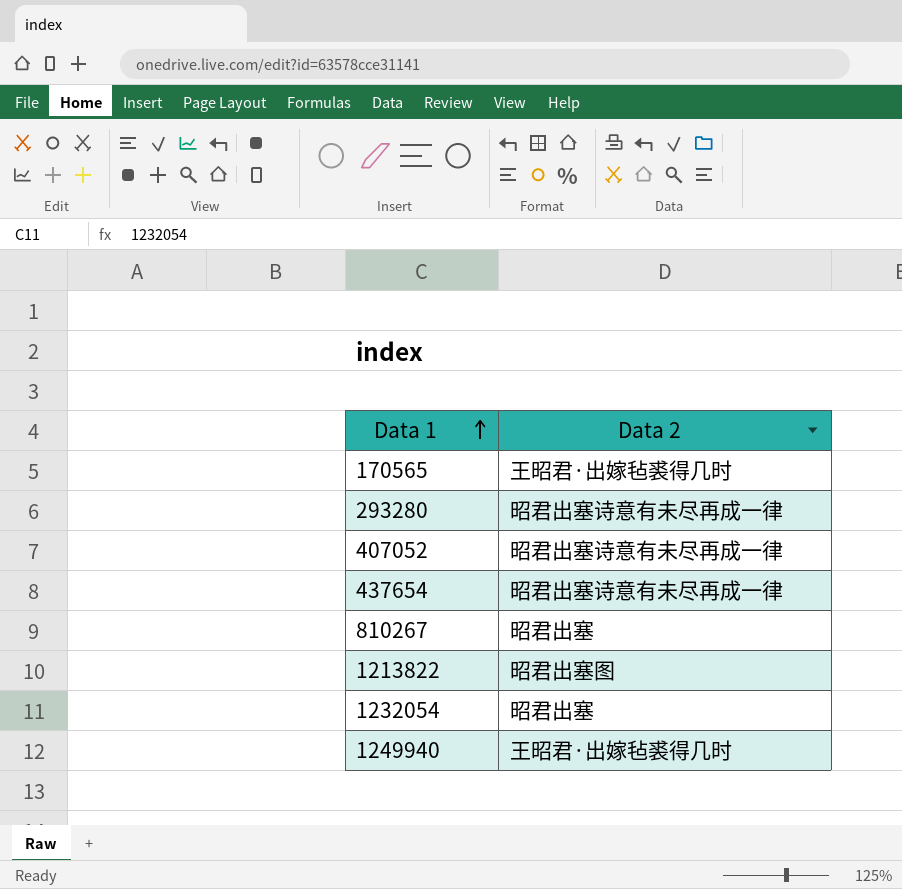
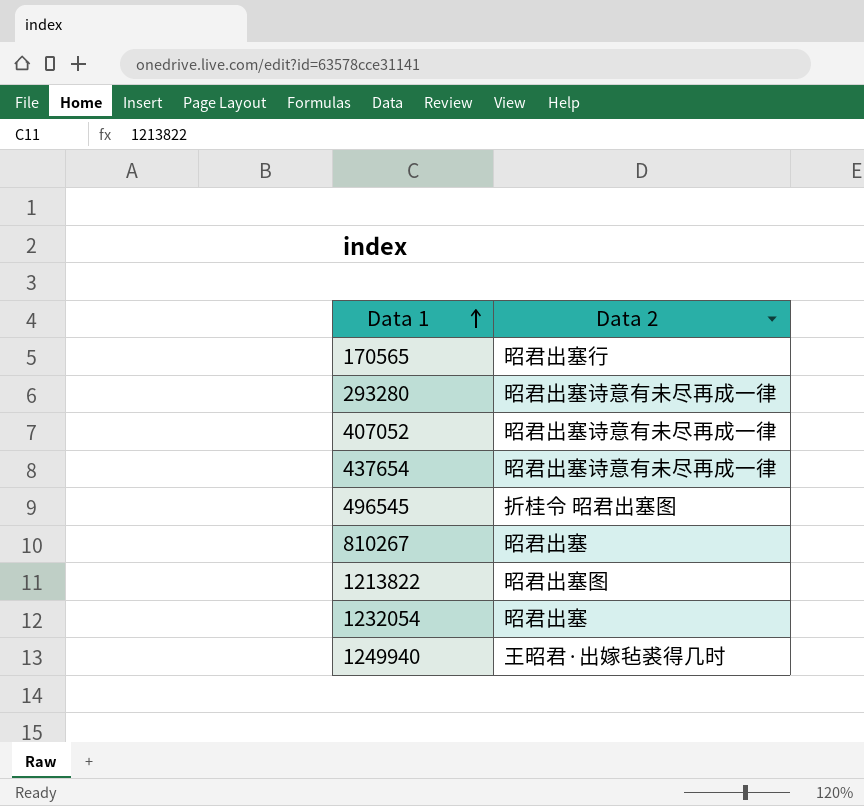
170565 | Data 2: 王昭君·出嫁毡裘得几时 -> 昭君出塞行
row 496545: none -> 折桂令 昭君出塞图

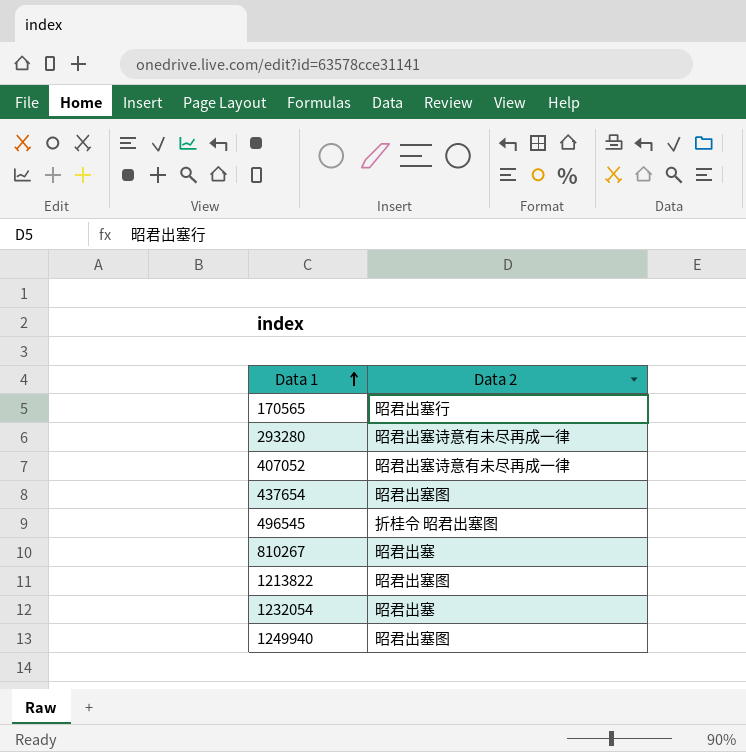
437654 | Data 2: 昭君出塞诗意有未尽再成一律 -> 昭君出塞图
1249940 | Data 2: 王昭君·出嫁毡裘得几时 -> 昭君出塞图

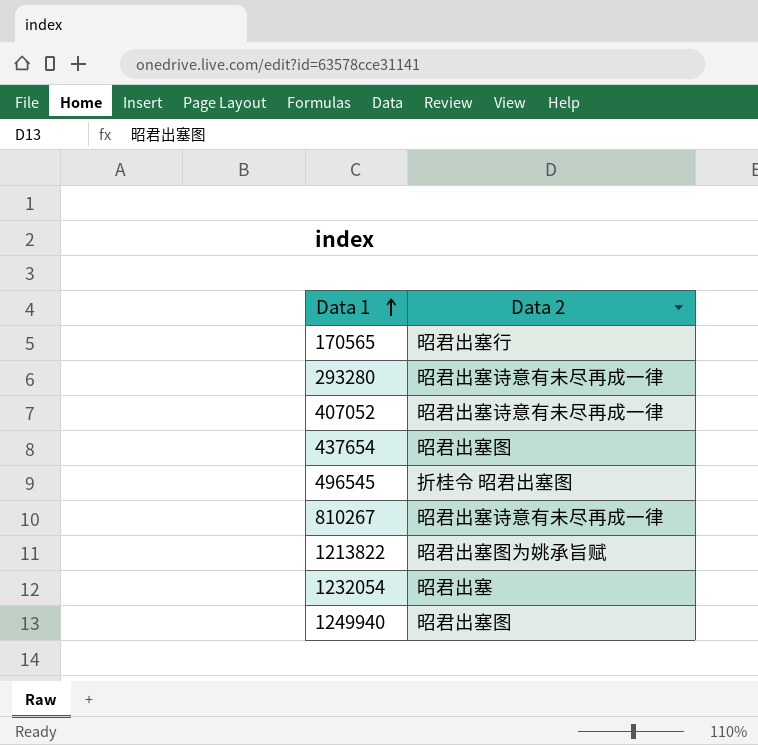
810267 | Data 2: 昭君出塞 -> 昭君出塞诗意有未尽再成一律
1213822 | Data 2: 昭君出塞图 -> 昭君出塞图为姚承旨赋

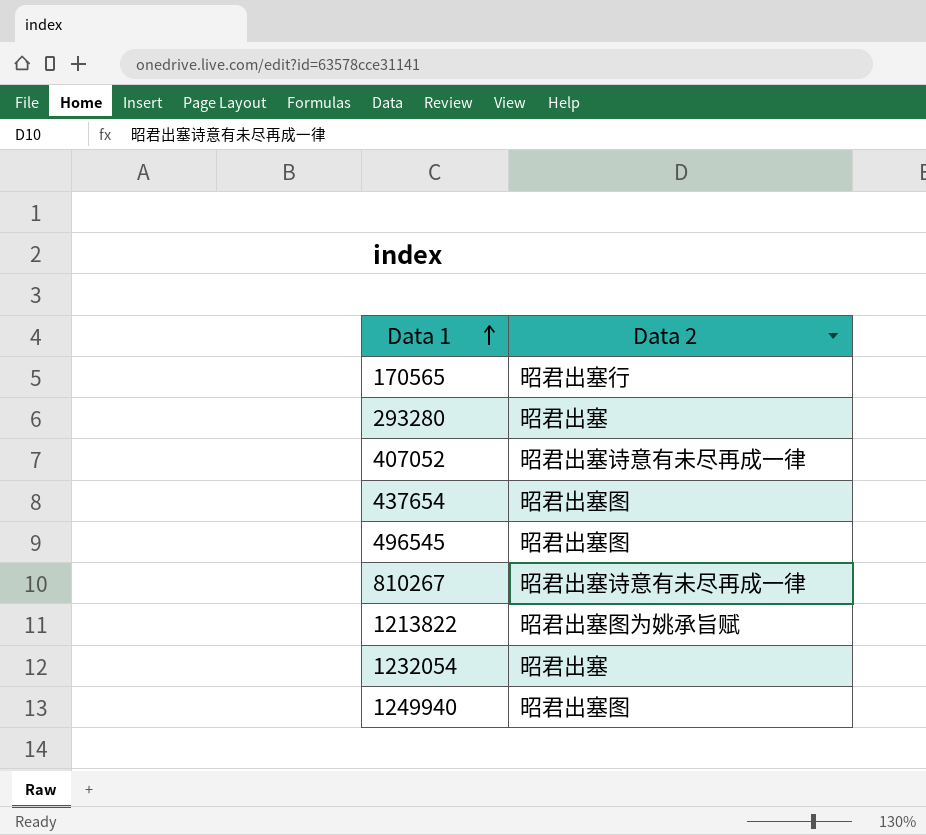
293280 | Data 2: 昭君出塞诗意有未尽再成一律 -> 昭君出塞
496545 | Data 2: 折桂令 昭君出塞图 -> 昭君出塞图

